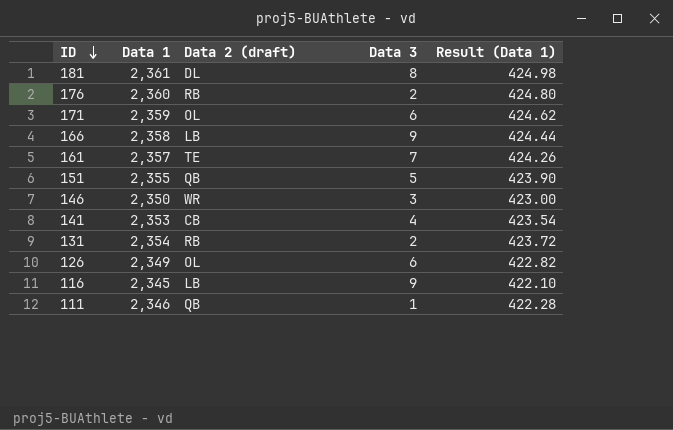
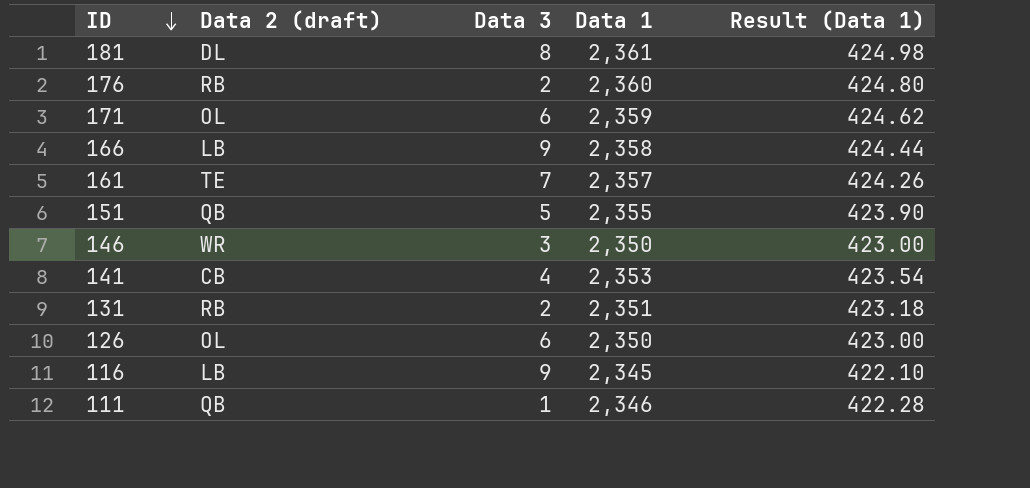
column Data 1 | position: 2 -> 4
131 | Data 1: 2,354 -> 2,351
131 | Result (Data 1): 423.72 -> 423.18
126 | Data 1: 2,349 -> 2,350
126 | Result (Data 1): 422.82 -> 423.00

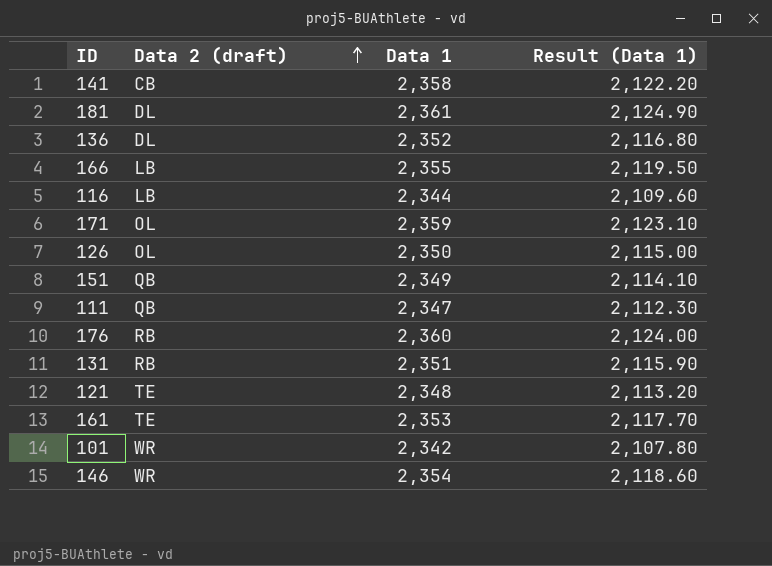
row order: ID descending -> Data 2 (draft) ascending
column Data 3 | position: 3 -> none
column Result (Data 1) | formula: [Data 1] * 0.18 -> [Data 1] * 0.9
141 | Data 1: 2,353 -> 2,358
row 136: none -> DL | 2,352 | 2,116.80
166 | Data 1: 2,358 -> 2,355
116 | Data 1: 2,345 -> 2,344
151 | Data 1: 2,355 -> 2,349
111 | Data 1: 2,346 -> 2,347
row 121: none -> TE | 2,348 | 2,113.20
161 | Data 1: 2,357 -> 2,353
row 101: none -> WR | 2,342 | 2,107.80
146 | Data 1: 2,350 -> 2,354

